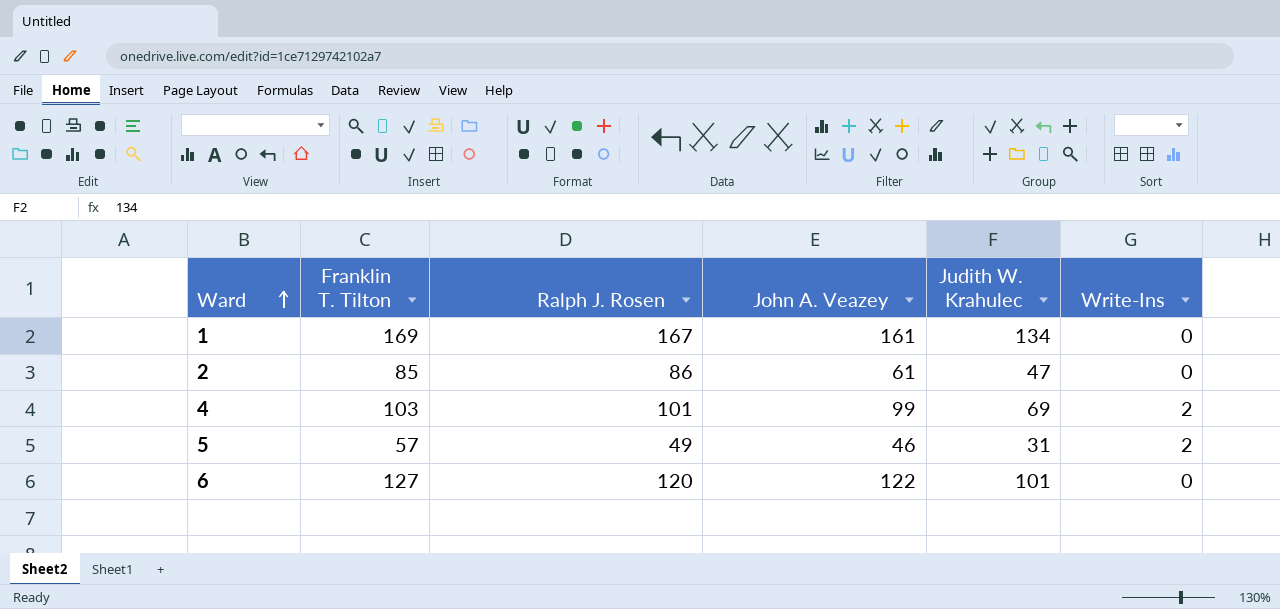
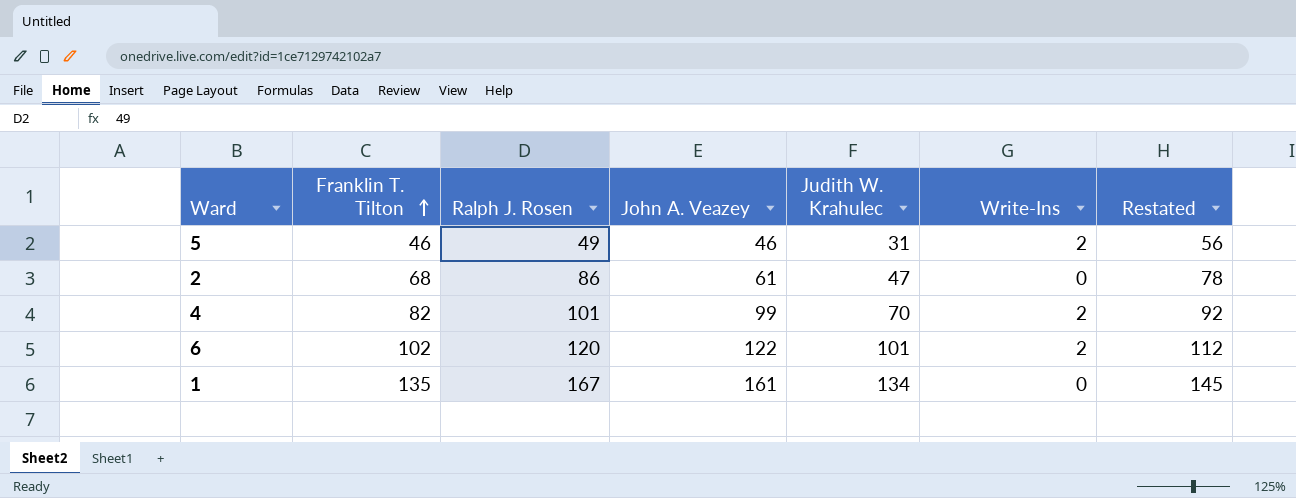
row order: Ward ascending -> Franklin T. Tilton ascending
column Restated | formula: none -> [Franklin T. Tilton] + 10
5 | Franklin T. Tilton: 57 -> 46
2 | Franklin T. Tilton: 85 -> 68
4 | Franklin T. Tilton: 103 -> 82
4 | Judith W. Krahulec: 69 -> 70
6 | Franklin T. Tilton: 127 -> 102
6 | Write-Ins: 0 -> 2
1 | Franklin T. Tilton: 169 -> 135

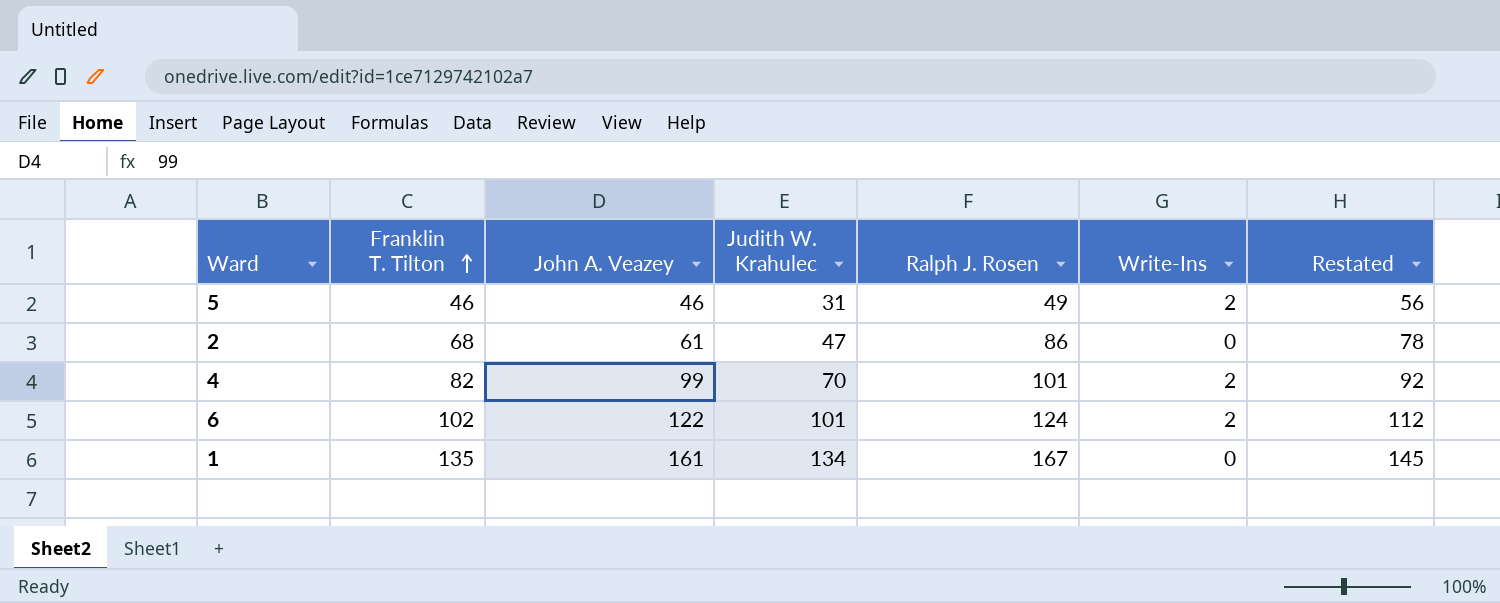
column Ralph J. Rosen | position: 3 -> 5
6 | Ralph J. Rosen: 120 -> 124

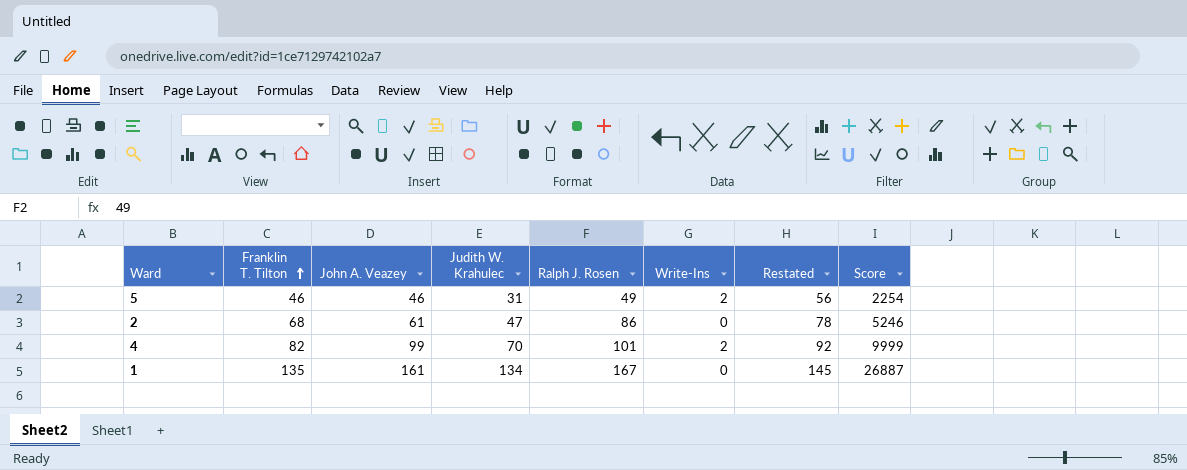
column Score | formula: none -> [John A. Veazey] * [Ralph J. Rosen]
row 6: 102 | 122 | 101 | 124 | 2 | 112 -> none

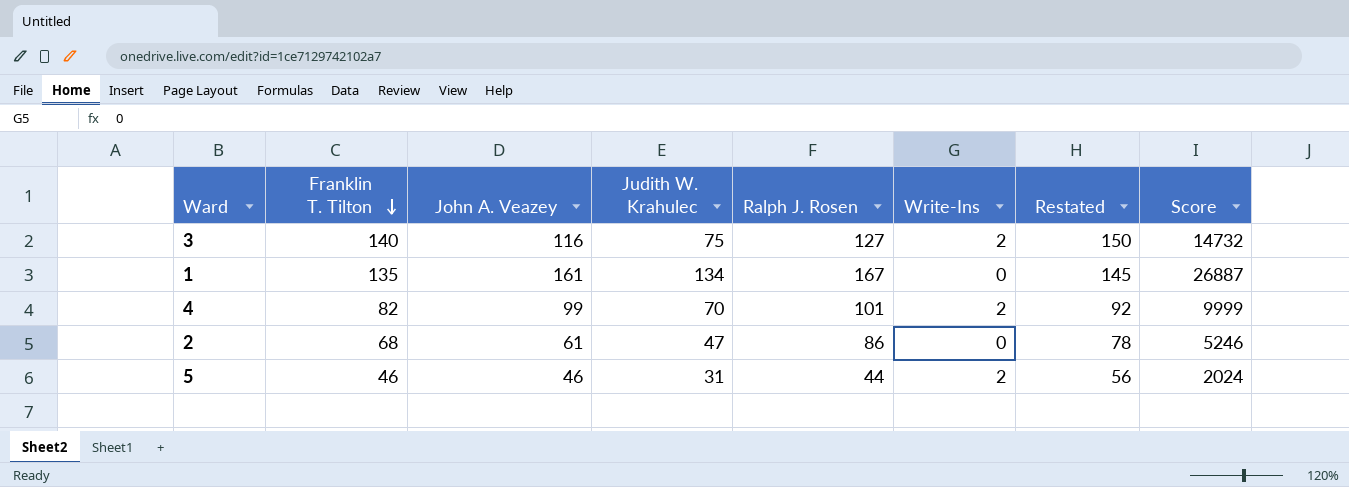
row order: Franklin T. Tilton ascending -> Franklin T. Tilton descending
row 3: none -> 140 | 116 | 75 | 127 | 2 | 150 | 14732
5 | Ralph J. Rosen: 49 -> 44
5 | Score: 2254 -> 2024

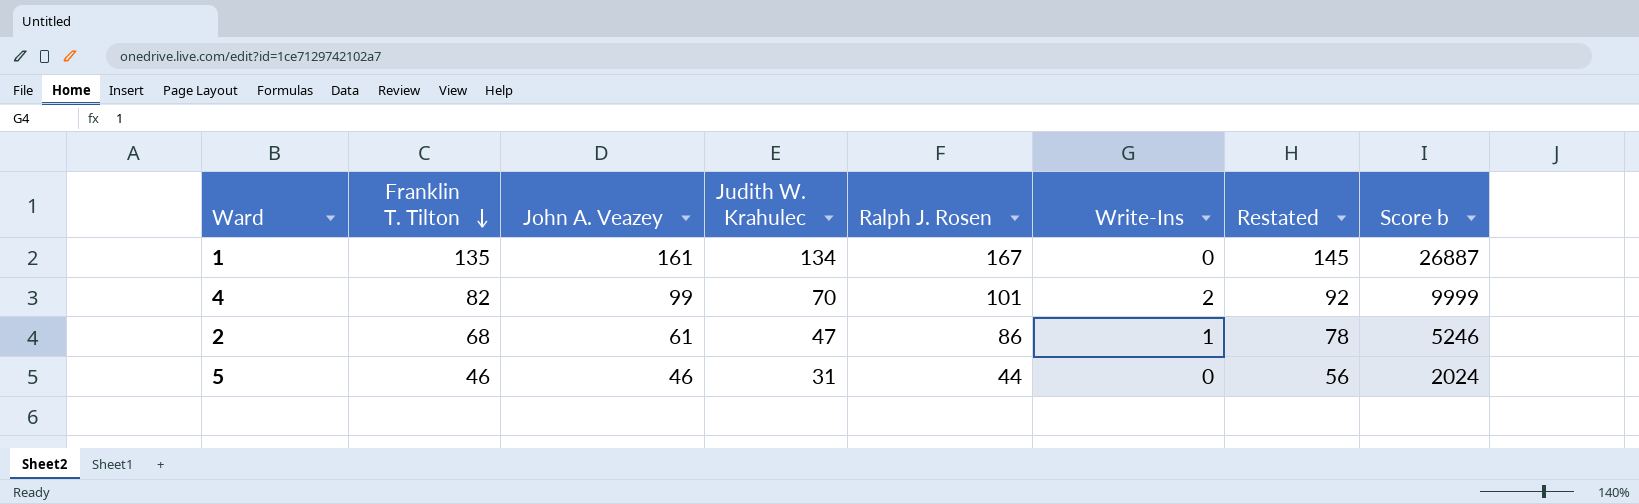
column name: Score -> Score b
row 3: 140 | 116 | 75 | 127 | 2 | 150 | 14732 -> none
2 | Write-Ins: 0 -> 1
5 | Write-Ins: 2 -> 0

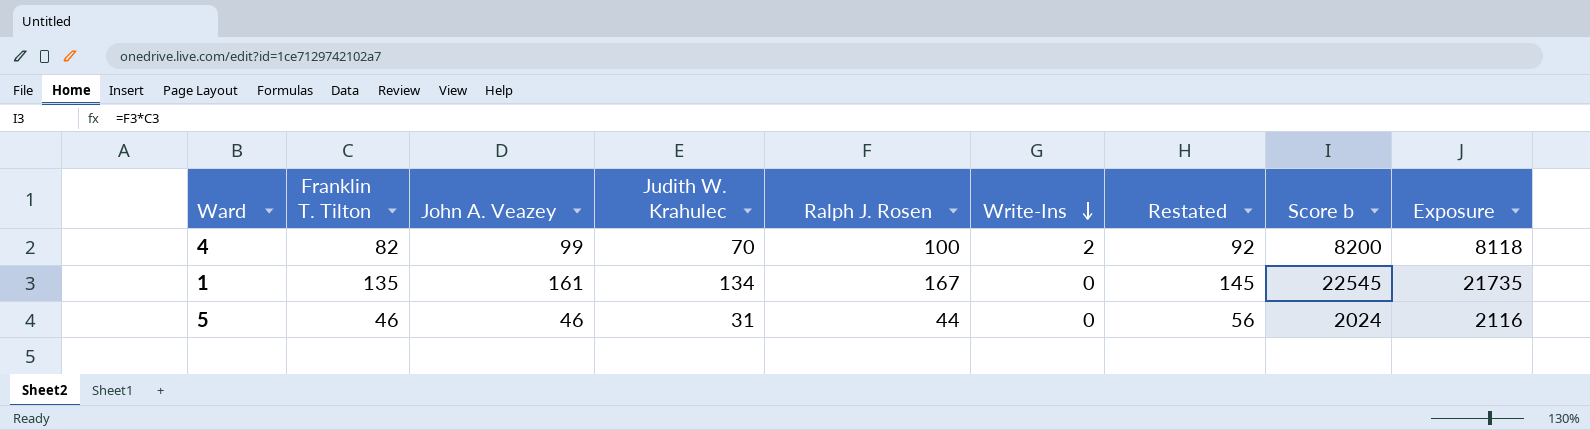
row order: Franklin T. Tilton descending -> Write-Ins descending
column Score b | formula: [John A. Veazey] * [Ralph J. Rosen] -> [Franklin T. Tilton] * [Ralph J. Rosen]
column Exposure | formula: none -> [Franklin T. Tilton] * [John A. Veazey]
row 2: 68 | 61 | 47 | 86 | 1 | 78 | 5246 -> none
4 | Ralph J. Rosen: 101 -> 100

